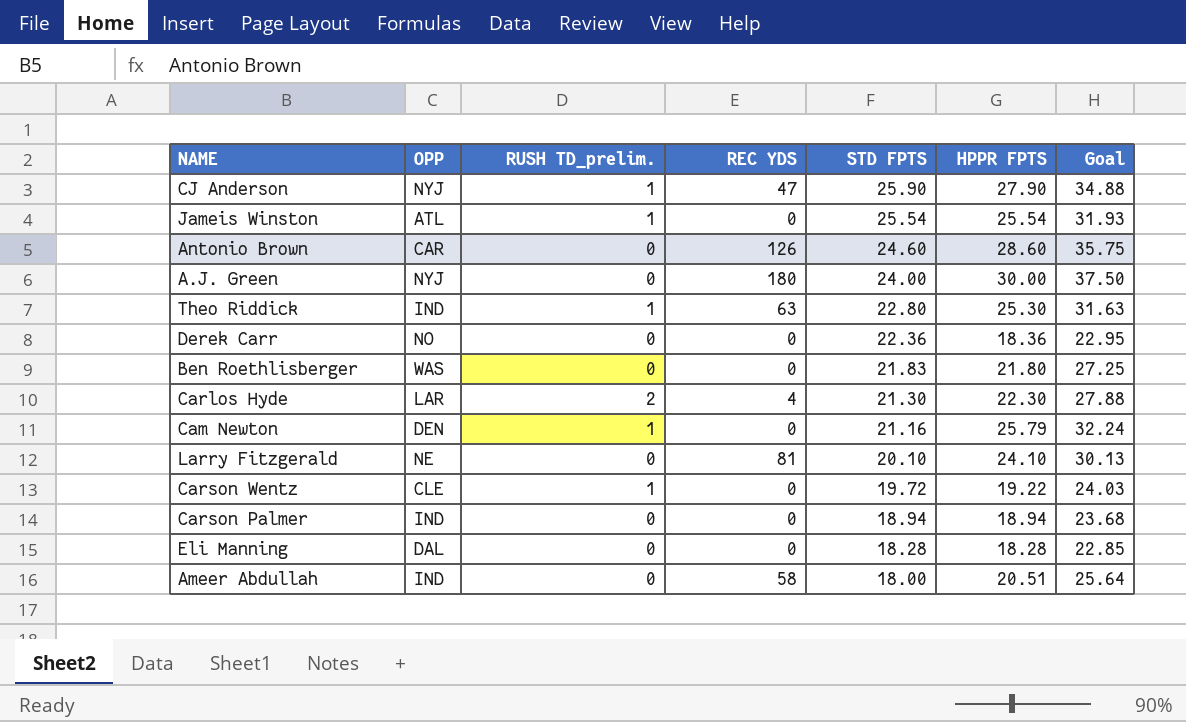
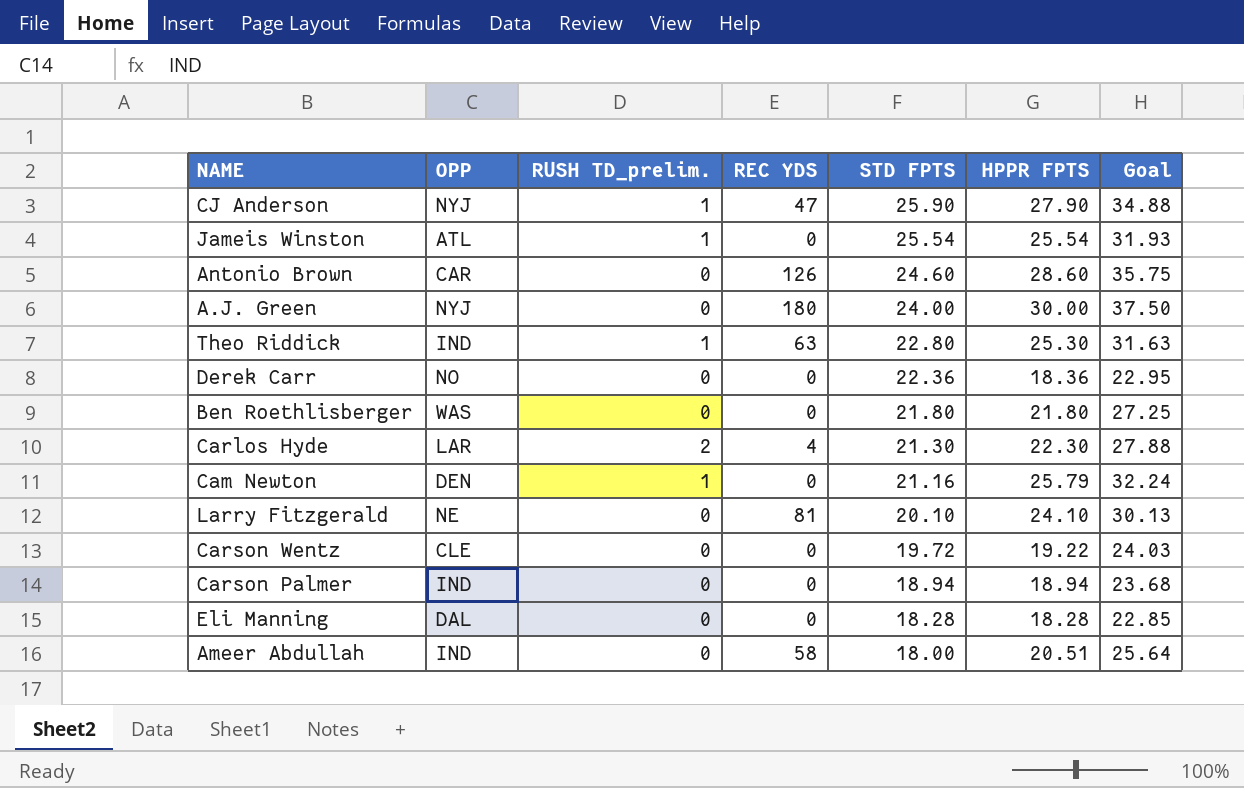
Ben Roethlisberger | STD FPTS: 21.83 -> 21.80
Carson Wentz | RUSH TD_prelim.: 1 -> 0

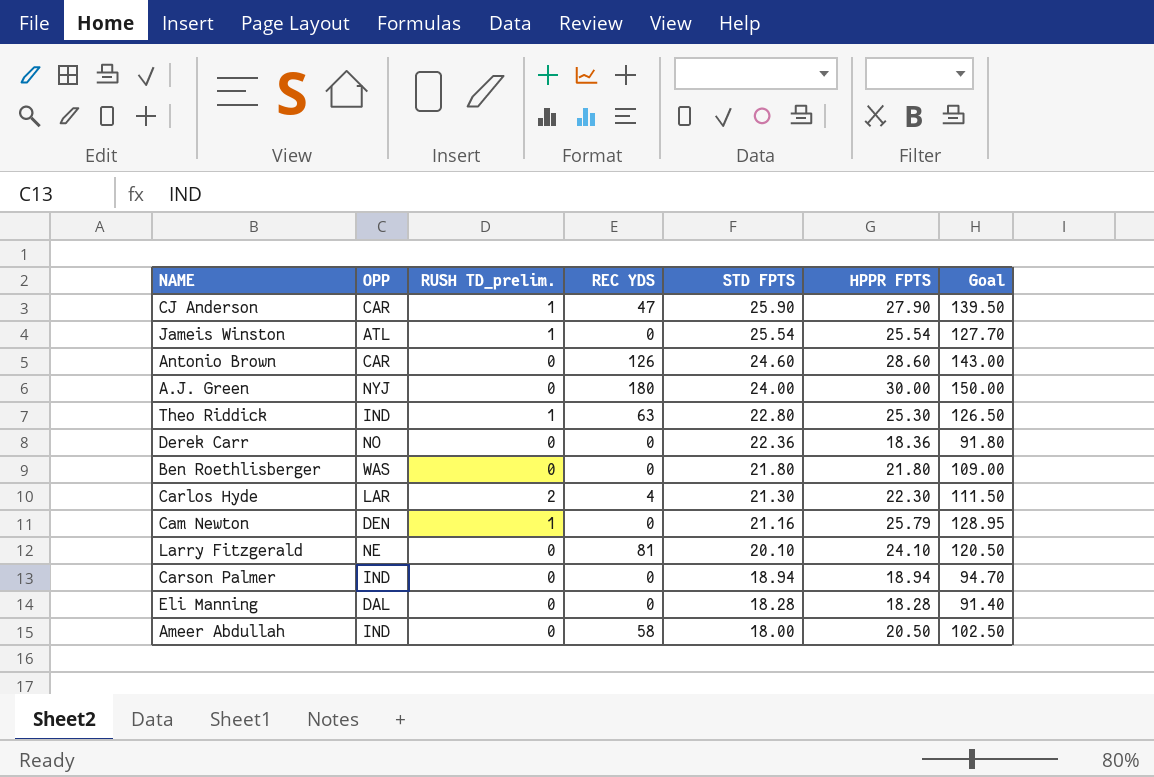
column Goal | formula: [HPPR FPTS] * 1.25 -> [HPPR FPTS] * 5
row Carson Wentz: CLE | 0 | 0 | 19.72 | 19.22 | 24.03 -> none
CJ Anderson | OPP: NYJ -> CAR
Ameer Abdullah | HPPR FPTS: 20.51 -> 20.50

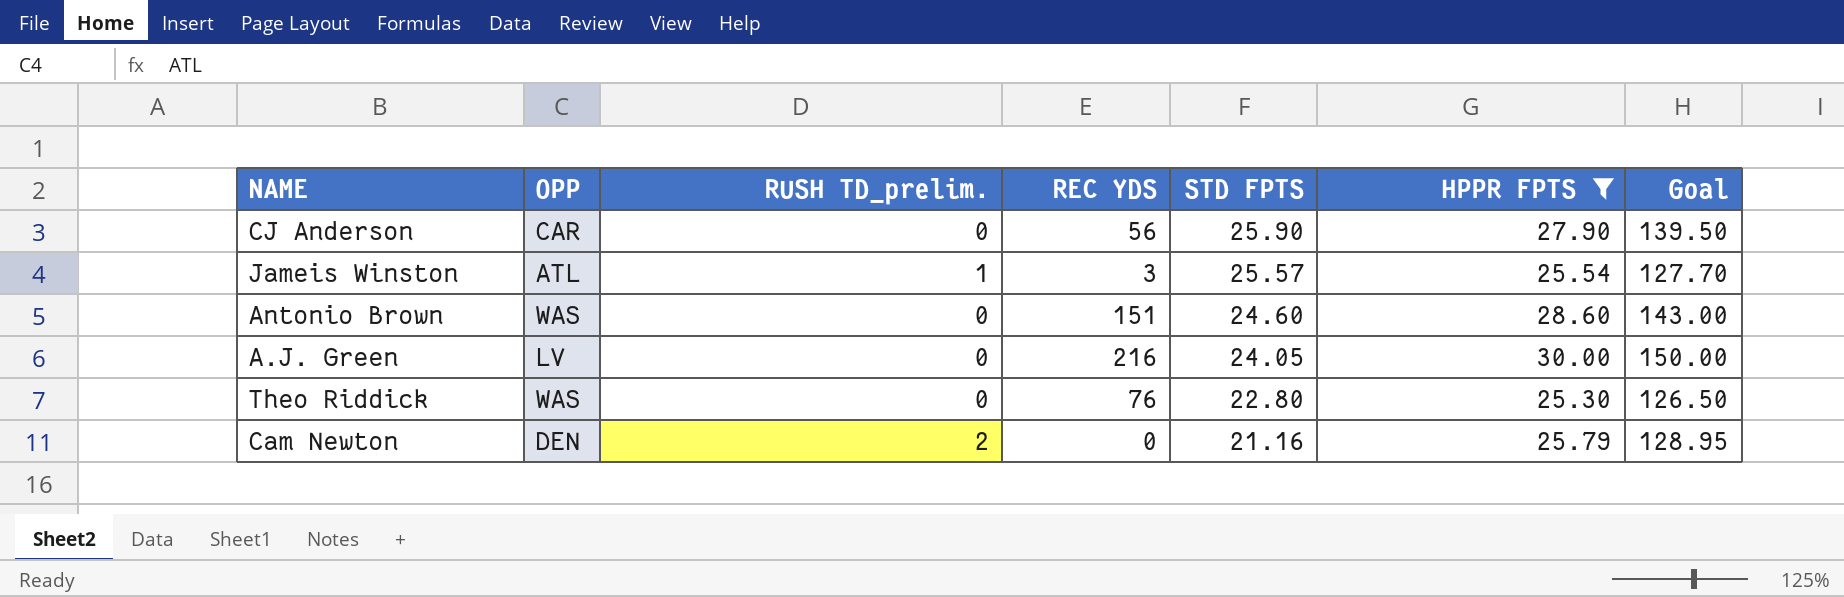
filter: none -> HPPR FPTS >= 25.30
CJ Anderson | RUSH TD_prelim.: 1 -> 0
CJ Anderson | REC YDS: 47 -> 56
Jameis Winston | REC YDS: 0 -> 3
Jameis Winston | STD FPTS: 25.54 -> 25.57
Antonio Brown | OPP: CAR -> WAS
Antonio Brown | REC YDS: 126 -> 151
A.J. Green | OPP: NYJ -> LV
A.J. Green | REC YDS: 180 -> 216
A.J. Green | STD FPTS: 24.00 -> 24.05
Theo Riddick | OPP: IND -> WAS
Theo Riddick | RUSH TD_prelim.: 1 -> 0
Theo Riddick | REC YDS: 63 -> 76
Cam Newton | RUSH TD_prelim.: 1 -> 2

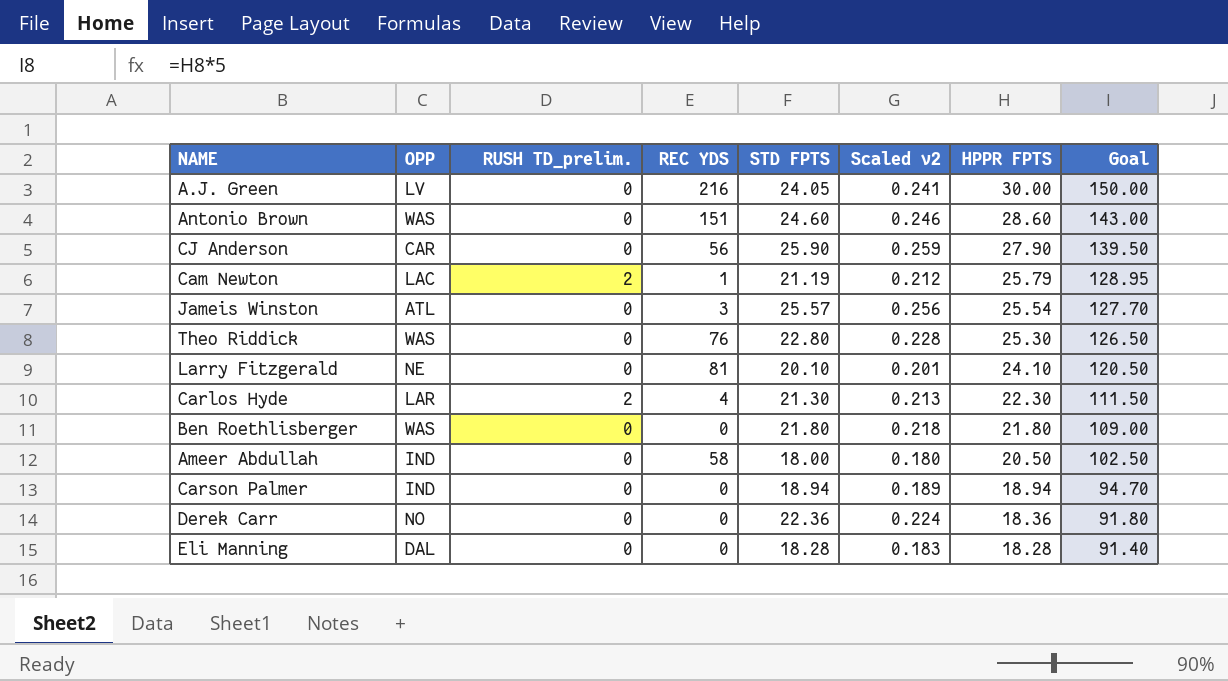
filter: HPPR FPTS >= 25.30 -> none
row order: STD FPTS descending -> HPPR FPTS descending
column Scaled v2 | formula: none -> [STD FPTS] * 0.01
Cam Newton | OPP: DEN -> LAC
Cam Newton | REC YDS: 0 -> 1
Cam Newton | STD FPTS: 21.16 -> 21.19
Jameis Winston | RUSH TD_prelim.: 1 -> 0

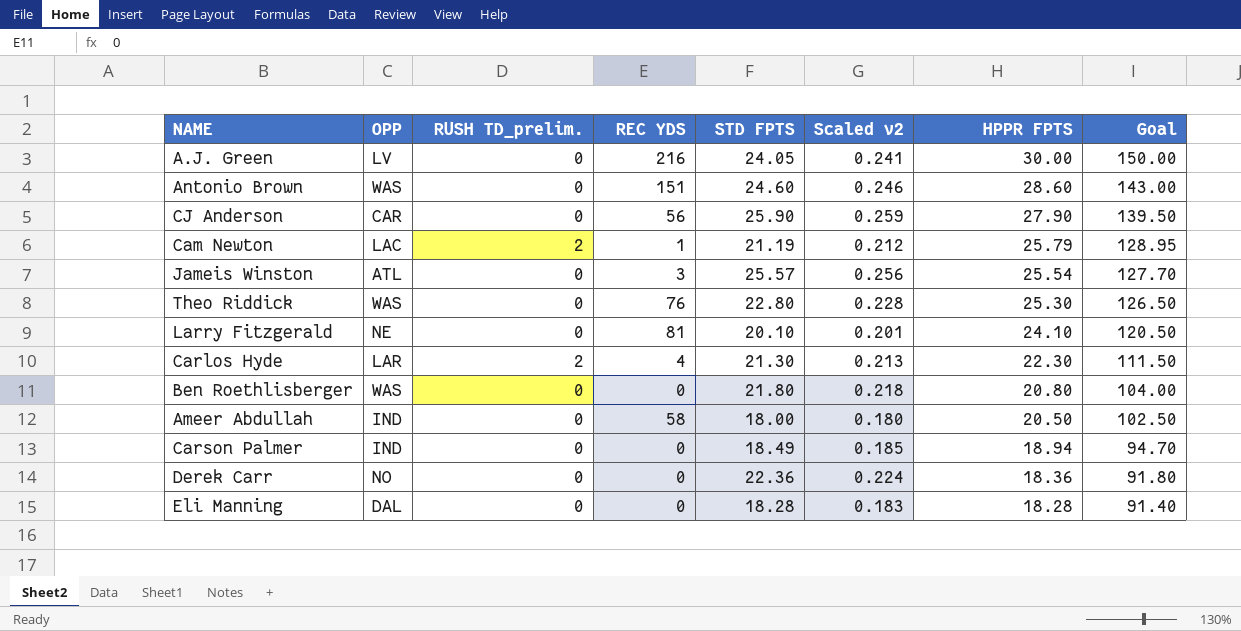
Ben Roethlisberger | HPPR FPTS: 21.80 -> 20.80
Ben Roethlisberger | Goal: 109.00 -> 104.00
Carson Palmer | STD FPTS: 18.94 -> 18.49
Carson Palmer | Scaled v2: 0.189 -> 0.185

